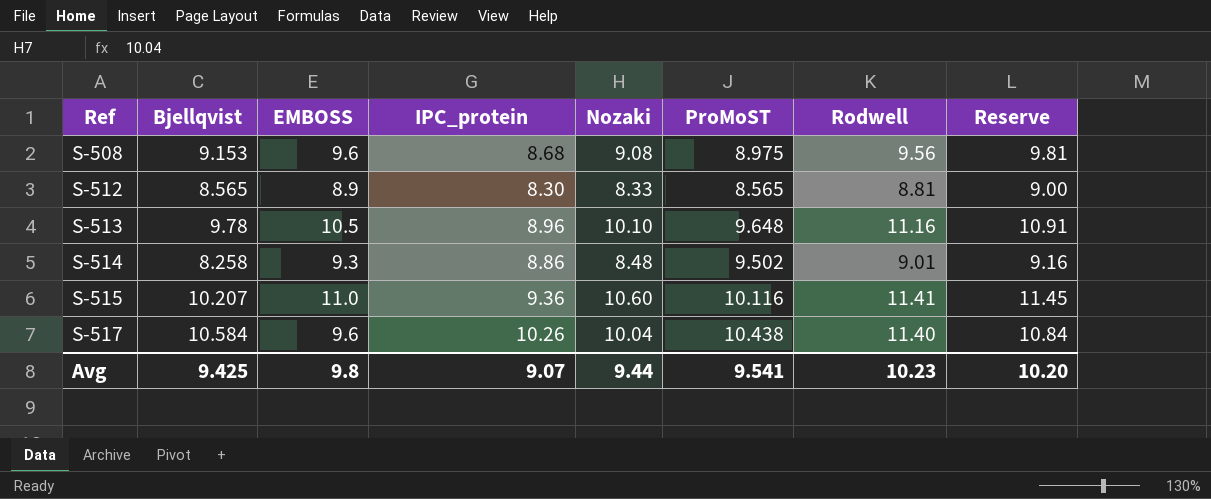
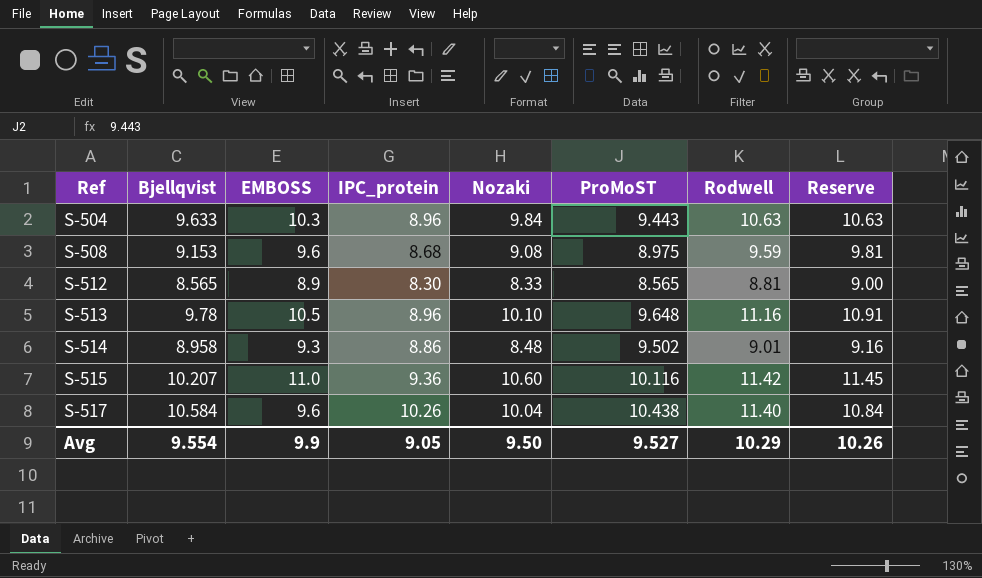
row S-504: none -> 9.633 | 10.3 | 8.96 | 9.84 | 9.443 | 10.63 | 10.63
S-508 | Rodwell: 9.56 -> 9.59
S-514 | Bjellqvist: 8.258 -> 8.958
S-515 | Rodwell: 11.41 -> 11.42
Avg | Bjellqvist: 9.425 -> 9.554
Avg | EMBOSS: 9.8 -> 9.9
Avg | IPC_protein: 9.07 -> 9.05
Avg | Nozaki: 9.44 -> 9.50
Avg | ProMoST: 9.541 -> 9.527
Avg | Rodwell: 10.23 -> 10.29
Avg | Reserve: 10.20 -> 10.26

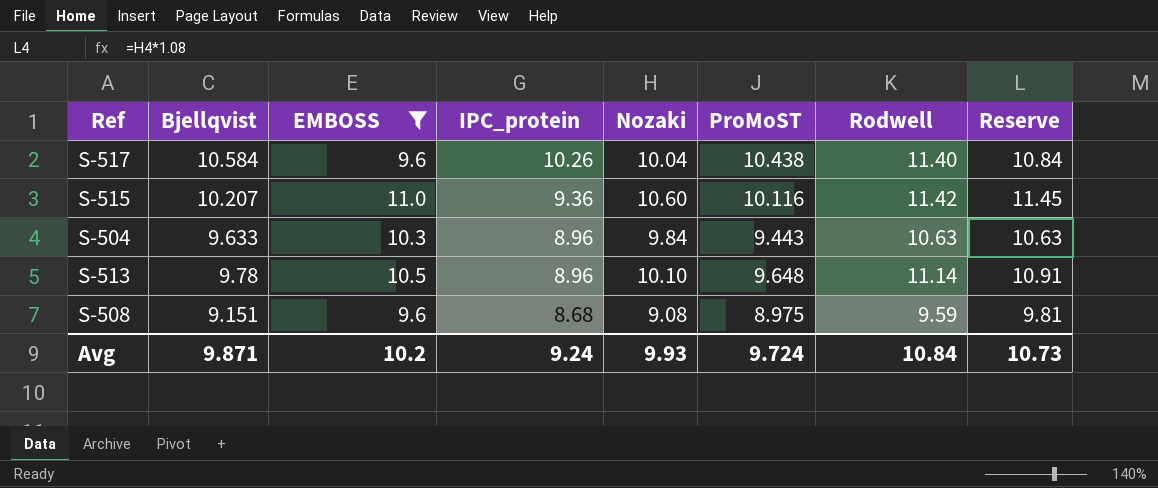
filter: none -> EMBOSS >= 9.6
row order: Ref ascending -> IPC_protein descending
S-513 | Rodwell: 11.16 -> 11.14
S-508 | Bjellqvist: 9.153 -> 9.151
Avg | Bjellqvist: 9.554 -> 9.871
Avg | EMBOSS: 9.9 -> 10.2
Avg | IPC_protein: 9.05 -> 9.24
Avg | Nozaki: 9.50 -> 9.93
Avg | ProMoST: 9.527 -> 9.724
Avg | Rodwell: 10.29 -> 10.84
Avg | Reserve: 10.26 -> 10.73

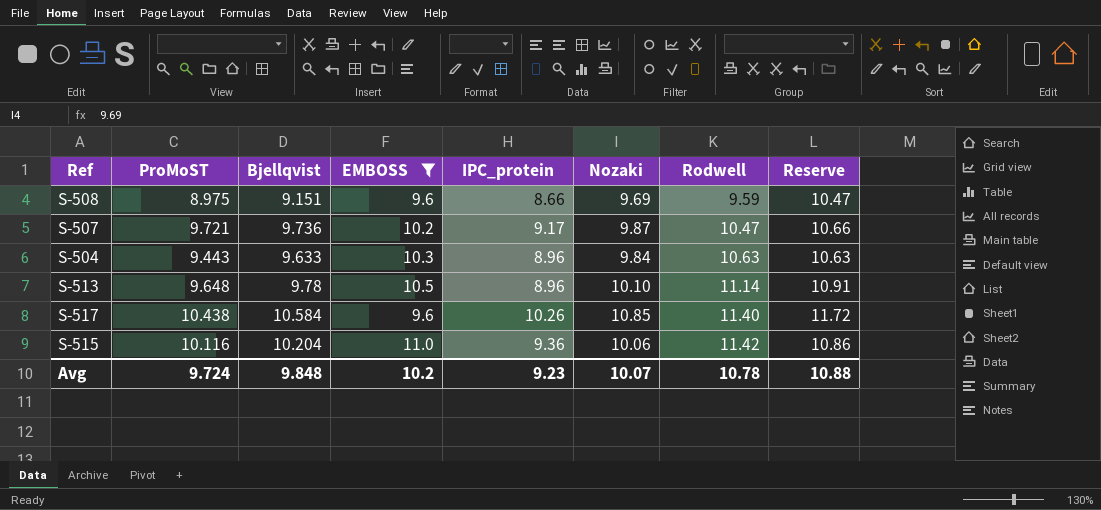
row order: IPC_protein descending -> Rodwell ascending
column ProMoST | position: 6 -> 2
S-508 | IPC_protein: 8.68 -> 8.66
S-508 | Nozaki: 9.08 -> 9.69
S-508 | Reserve: 9.81 -> 10.47
row S-507: none -> 9.721 | 9.736 | 10.2 | 9.17 | 9.87 | 10.47 | 10.66
S-517 | Nozaki: 10.04 -> 10.85
S-517 | Reserve: 10.84 -> 11.72
S-515 | Bjellqvist: 10.207 -> 10.204
S-515 | Nozaki: 10.60 -> 10.06
S-515 | Reserve: 11.45 -> 10.86
Avg | Bjellqvist: 9.871 -> 9.848
Avg | IPC_protein: 9.24 -> 9.23
Avg | Nozaki: 9.93 -> 10.07
Avg | Rodwell: 10.84 -> 10.78
Avg | Reserve: 10.73 -> 10.88

